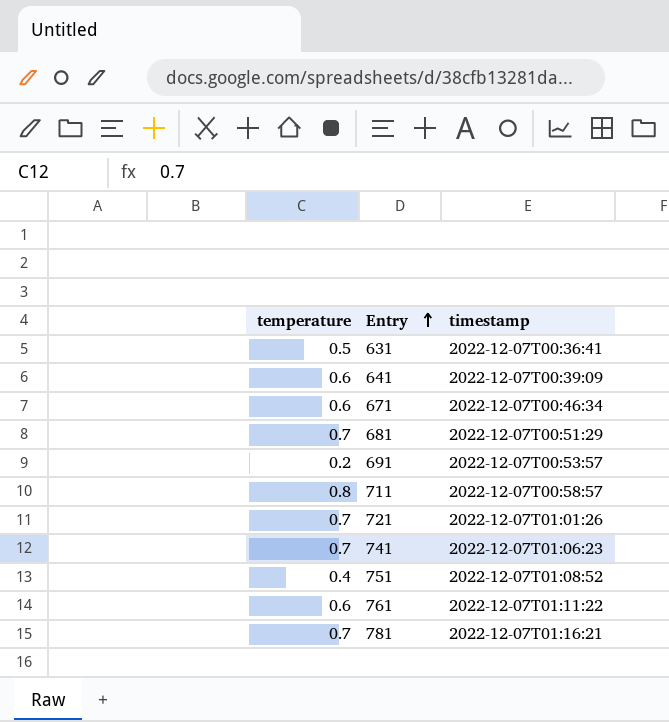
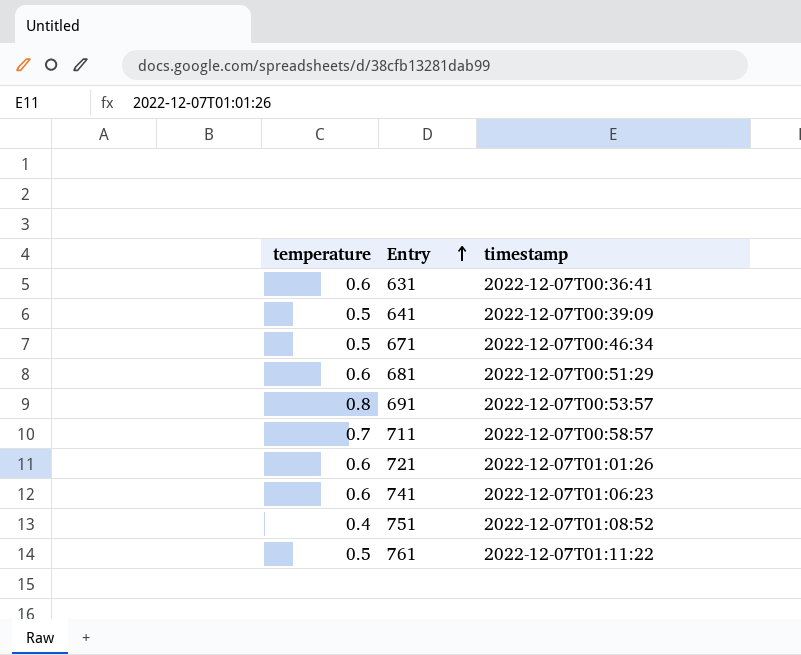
row 781: 0.7 | 2022-12-07T01:16:21 -> none
631 | temperature: 0.5 -> 0.6
641 | temperature: 0.6 -> 0.5
671 | temperature: 0.6 -> 0.5
681 | temperature: 0.7 -> 0.6
691 | temperature: 0.2 -> 0.8
711 | temperature: 0.8 -> 0.7
721 | temperature: 0.7 -> 0.6
741 | temperature: 0.7 -> 0.6
761 | temperature: 0.6 -> 0.5

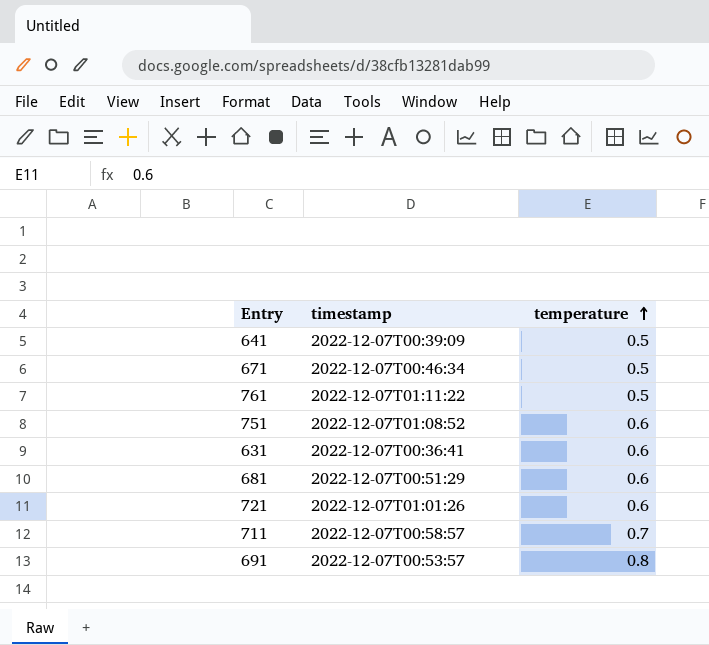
row order: Entry ascending -> temperature ascending
column temperature | position: 1 -> 3
row 741: 0.6 | 2022-12-07T01:06:23 -> none
751 | temperature: 0.4 -> 0.6

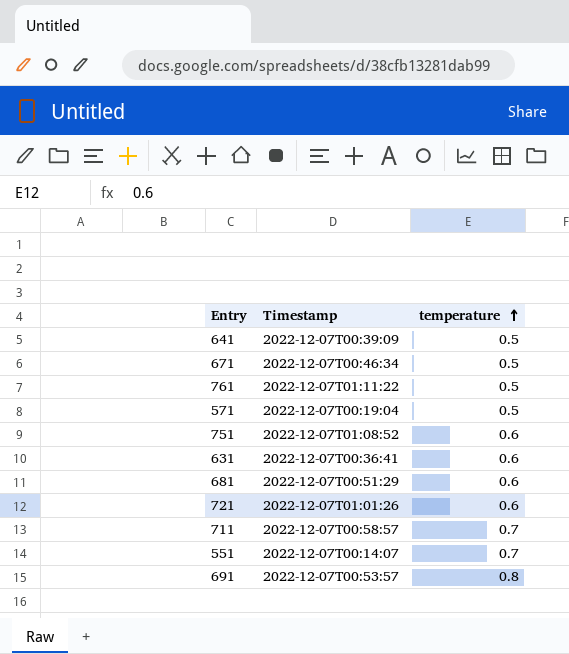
column name: timestamp -> Timestamp
row 571: none -> 2022-12-07T00:19:04 | 0.5
row 551: none -> 2022-12-07T00:14:07 | 0.7

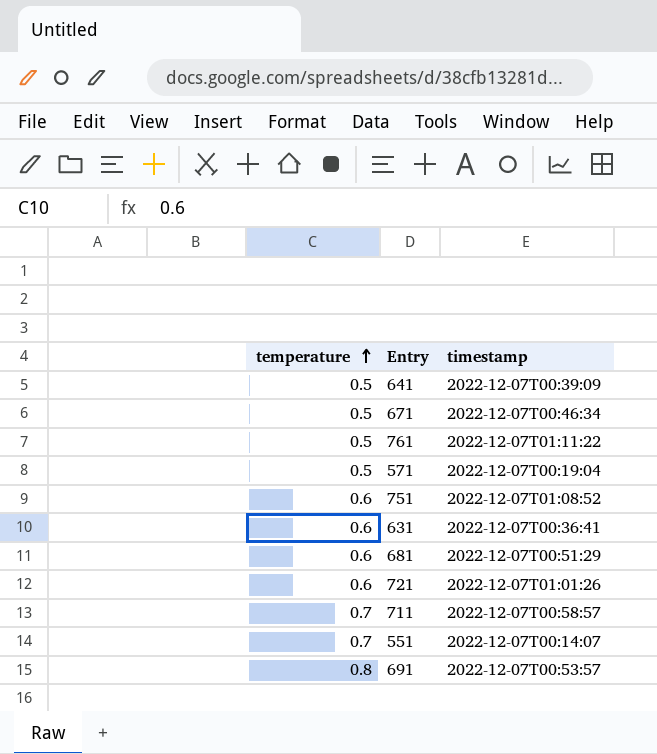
column temperature | position: 3 -> 1
column name: Timestamp -> timestamp

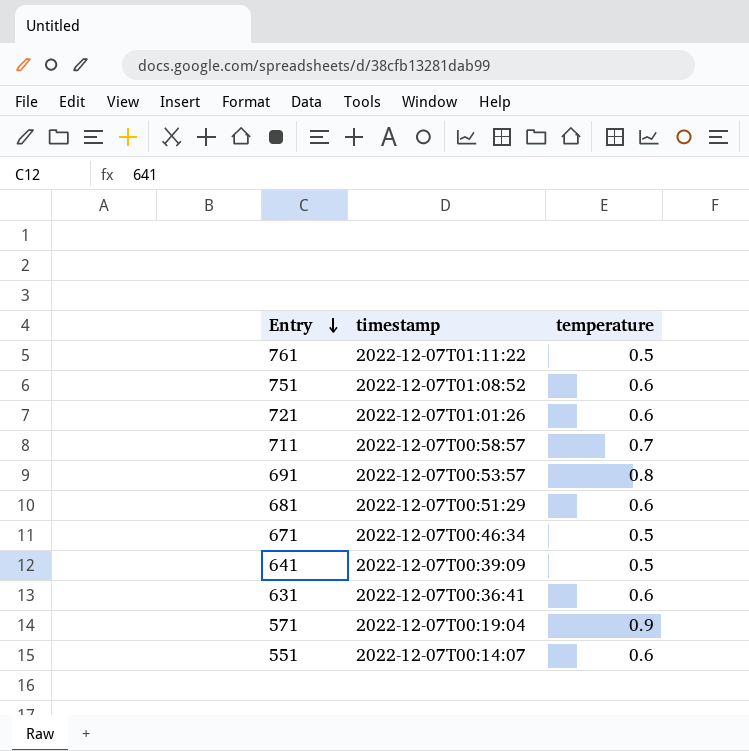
row order: temperature ascending -> Entry descending
column temperature | position: 1 -> 3
571 | temperature: 0.5 -> 0.9
551 | temperature: 0.7 -> 0.6

